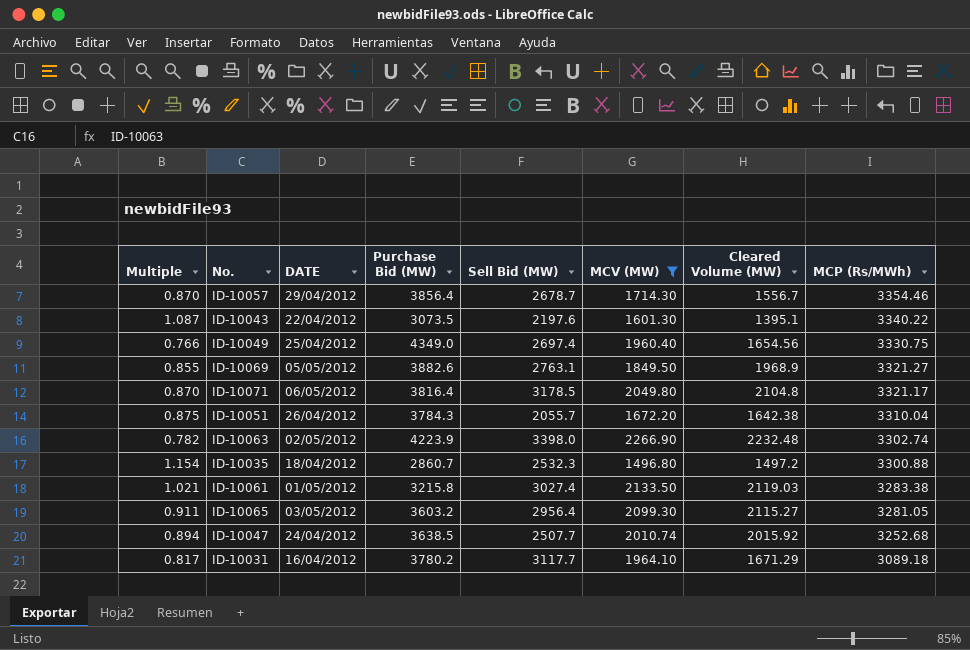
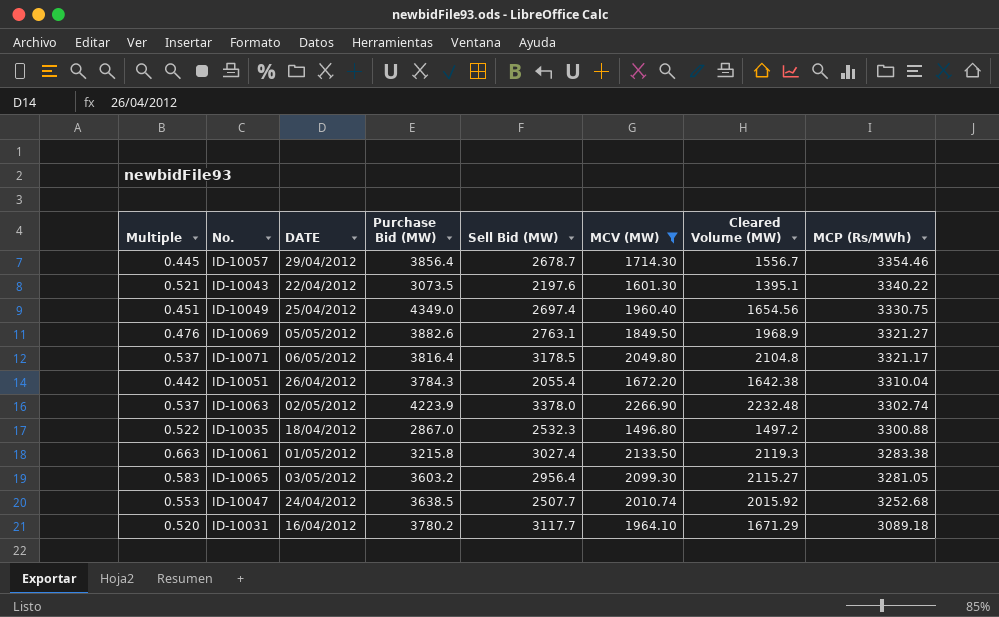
column Multiple | formula: [MCP (Rs/MWh)] / [Purchase Bid (MW)] -> [MCV (MW)] / [Purchase Bid (MW)]
ID-10051 | Sell Bid (MW): 2055.7 -> 2055.4
ID-10063 | Sell Bid (MW): 3398.0 -> 3378.0
ID-10035 | Purchase Bid (MW): 2860.7 -> 2867.0
ID-10061 | Cleared Volume (MW): 2119.03 -> 2119.3

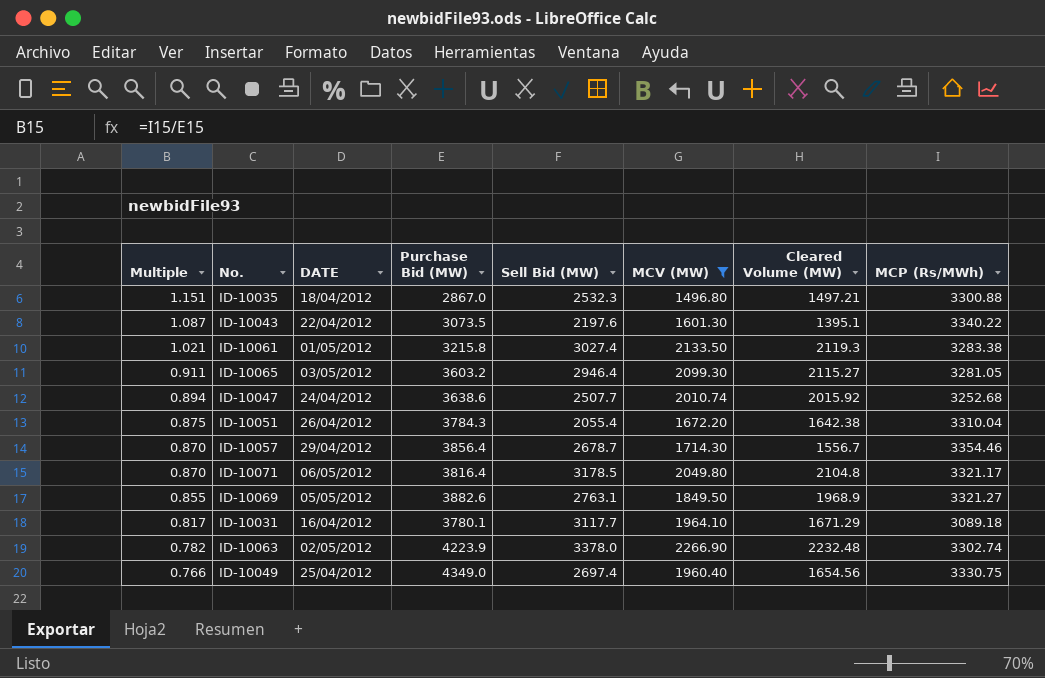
row order: MCP (Rs/MWh) descending -> Multiple descending
column Multiple | formula: [MCV (MW)] / [Purchase Bid (MW)] -> [MCP (Rs/MWh)] / [Purchase Bid (MW)]
ID-10035 | Cleared Volume (MW): 1497.2 -> 1497.21
ID-10065 | Sell Bid (MW): 2956.4 -> 2946.4
ID-10047 | Purchase Bid (MW): 3638.5 -> 3638.6
ID-10031 | Purchase Bid (MW): 3780.2 -> 3780.1

